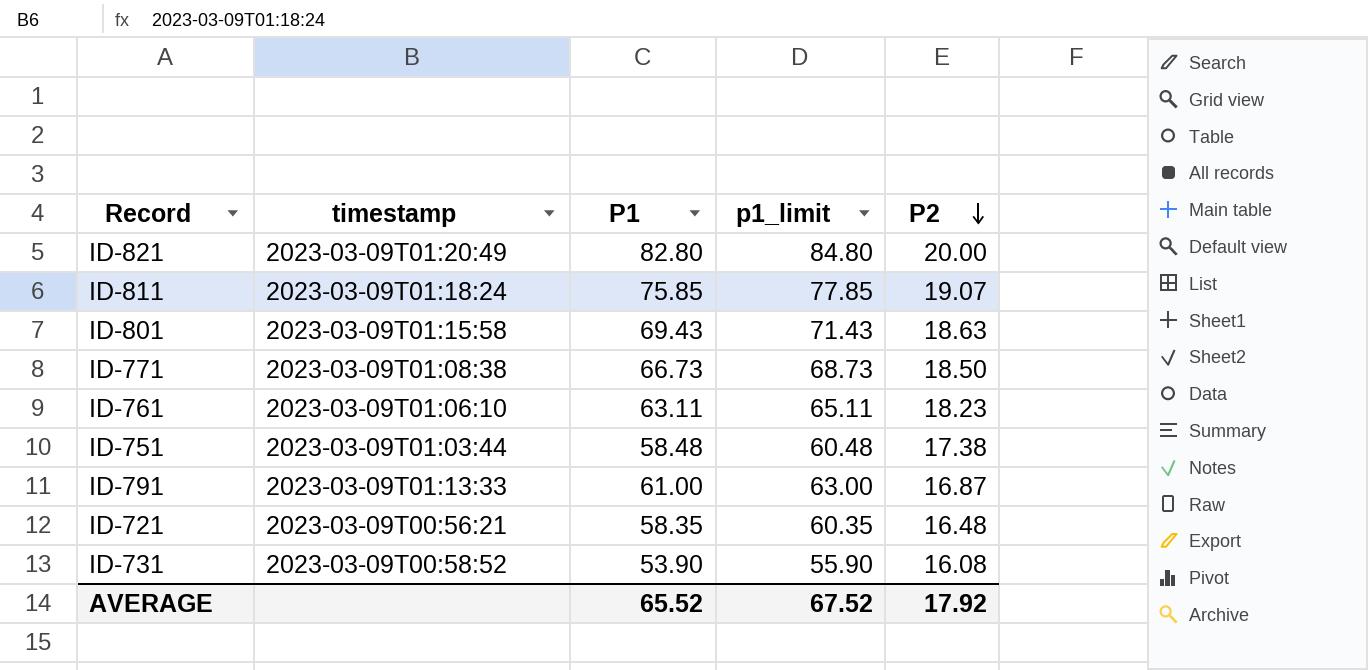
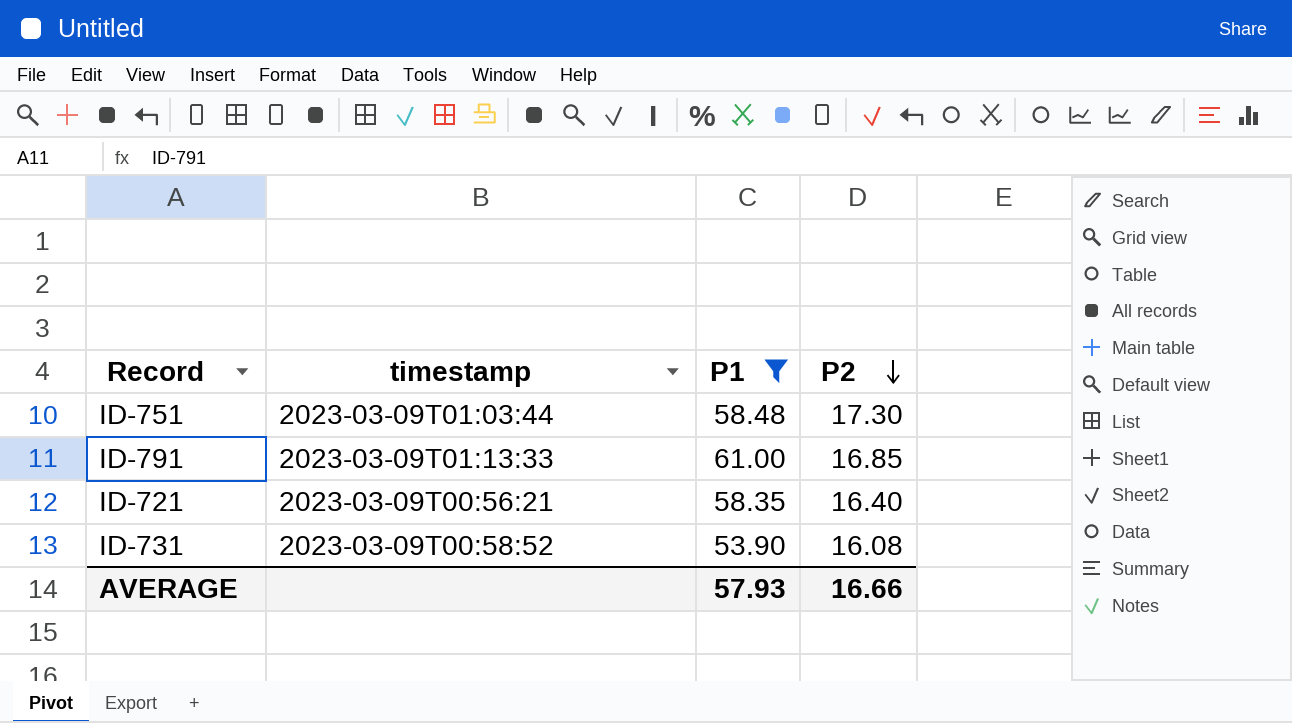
filter: none -> P1 <= 61.00
column p1_limit | formula: [P1] + 2 -> none
ID-751 | P2: 17.38 -> 17.30
ID-791 | P2: 16.87 -> 16.85
ID-721 | P2: 16.48 -> 16.40
AVERAGE | P1: 65.52 -> 57.93
AVERAGE | P2: 17.92 -> 16.66

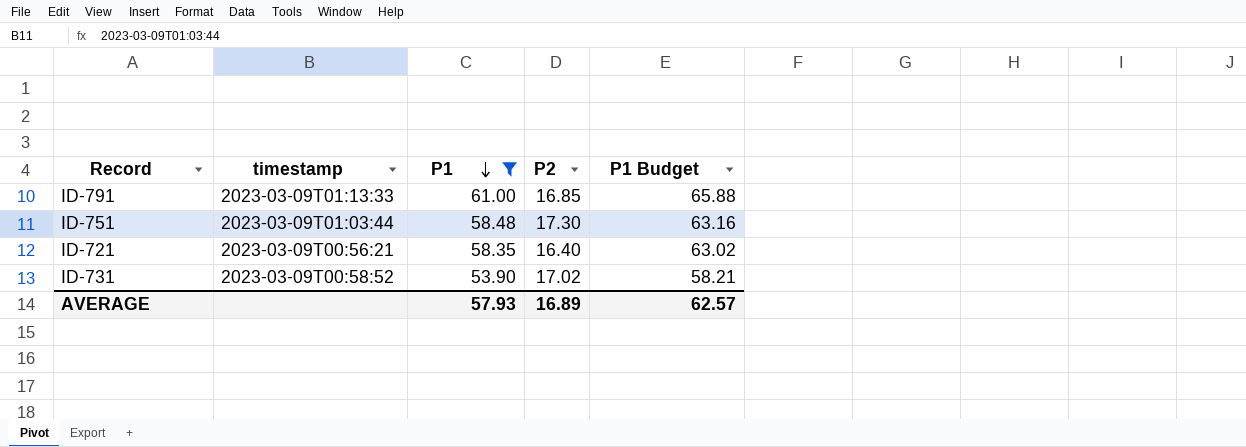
row order: P2 descending -> P1 descending
column P1 Budget | formula: none -> [P1] * 1.08
ID-731 | P2: 16.08 -> 17.02
AVERAGE | P2: 16.66 -> 16.89

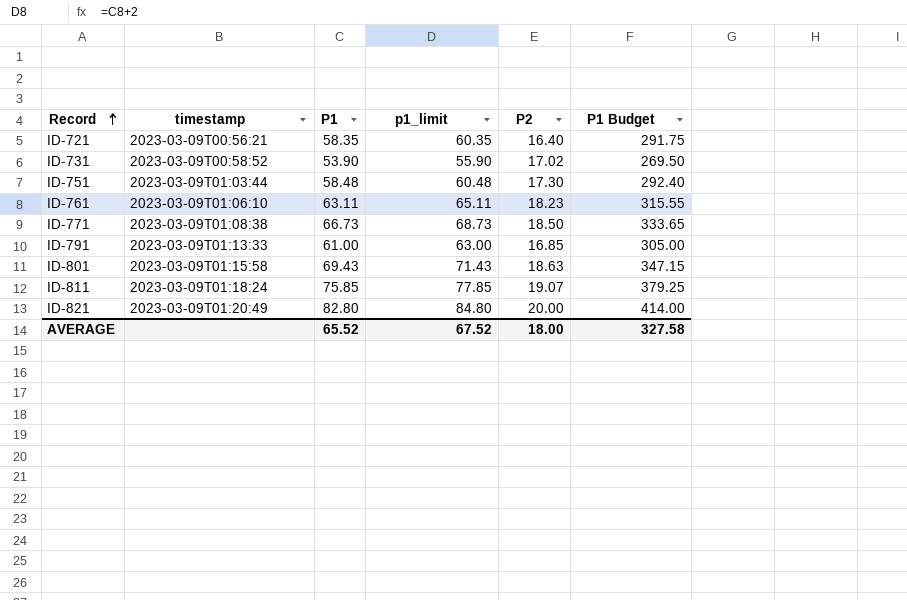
filter: P1 <= 61.00 -> none
row order: P1 descending -> Record ascending
column p1_limit | formula: none -> [P1] + 2
column P1 Budget | formula: [P1] * 1.08 -> [P1] * 5
AVERAGE | P1: 57.93 -> 65.52
AVERAGE | P2: 16.89 -> 18.00
AVERAGE | P1 Budget: 62.57 -> 327.58

